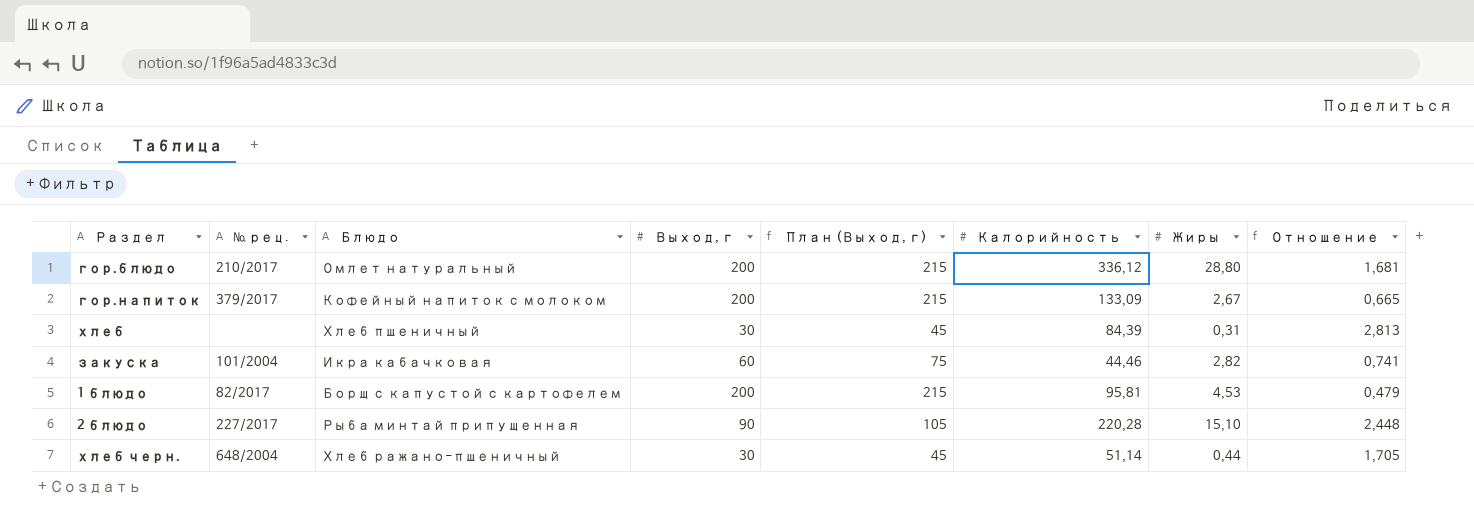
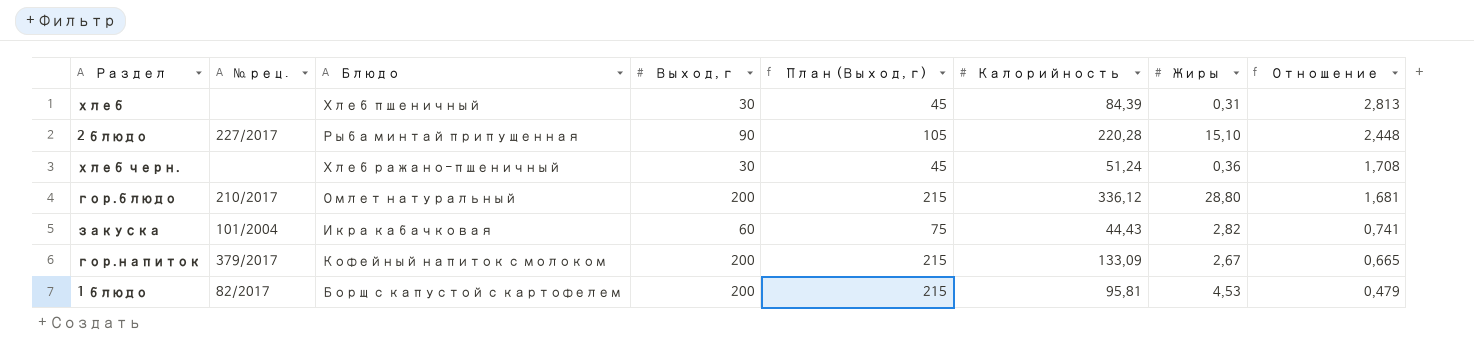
row order: none -> Отношение descending
хлеб черн. | № рец.: 648/2004 -> none
хлеб черн. | Калорийность: 51,14 -> 51,24
хлеб черн. | Жиры: 0,44 -> 0,36
хлеб черн. | Отношение: 1,705 -> 1,708
закуска | Калорийность: 44,46 -> 44,43

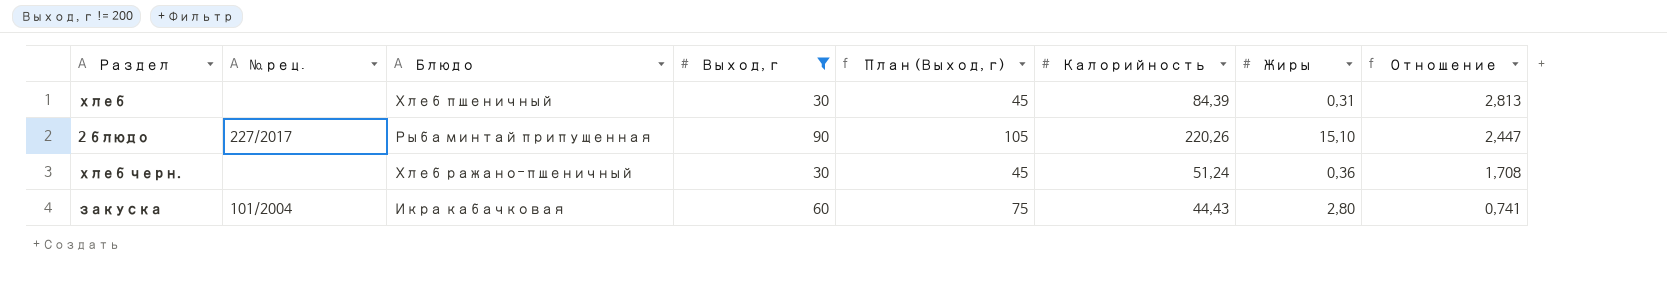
filter: none -> Выход, г != 200
2 блюдо | Калорийность: 220,28 -> 220,26
2 блюдо | Отношение: 2,448 -> 2,447
закуска | Жиры: 2,82 -> 2,80

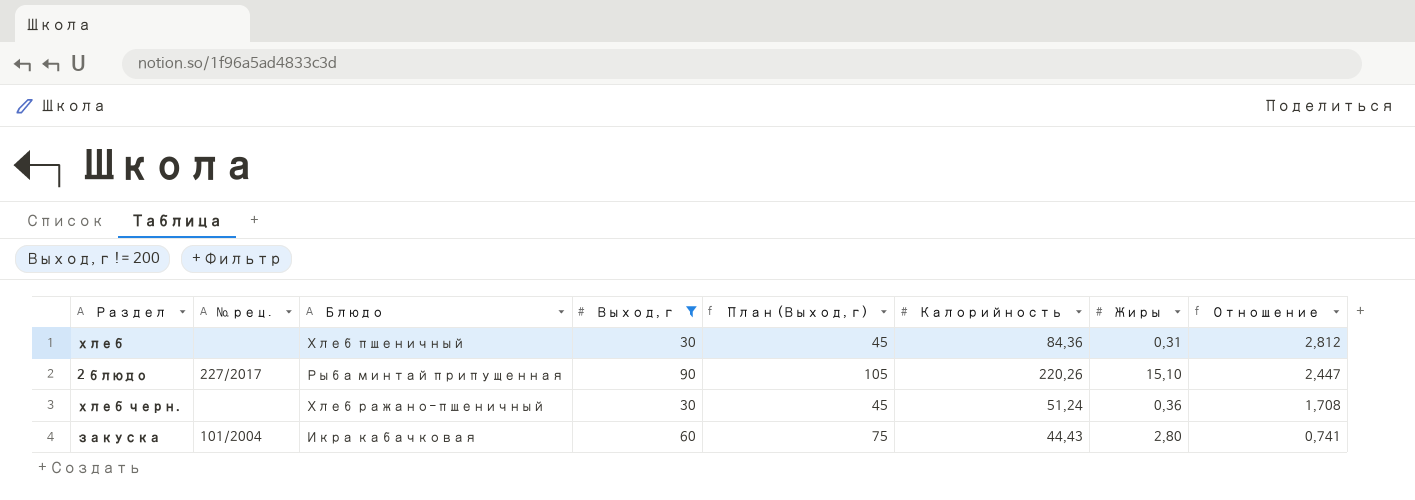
хлеб | Калорийность: 84,39 -> 84,36
хлеб | Отношение: 2,813 -> 2,812

